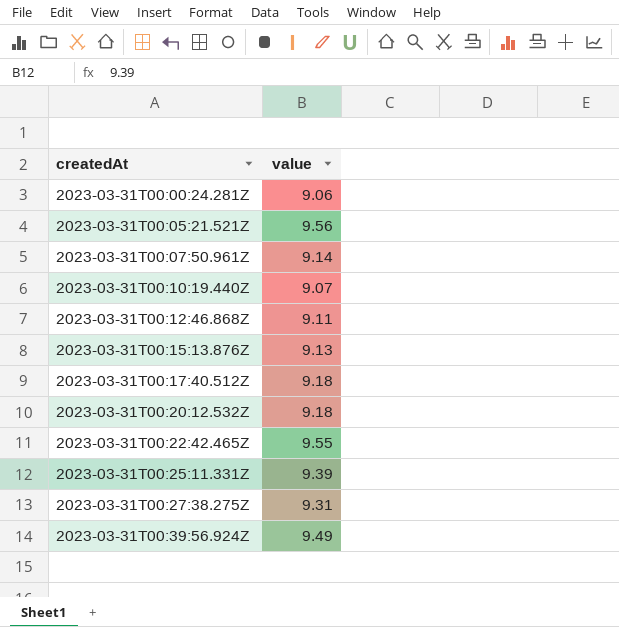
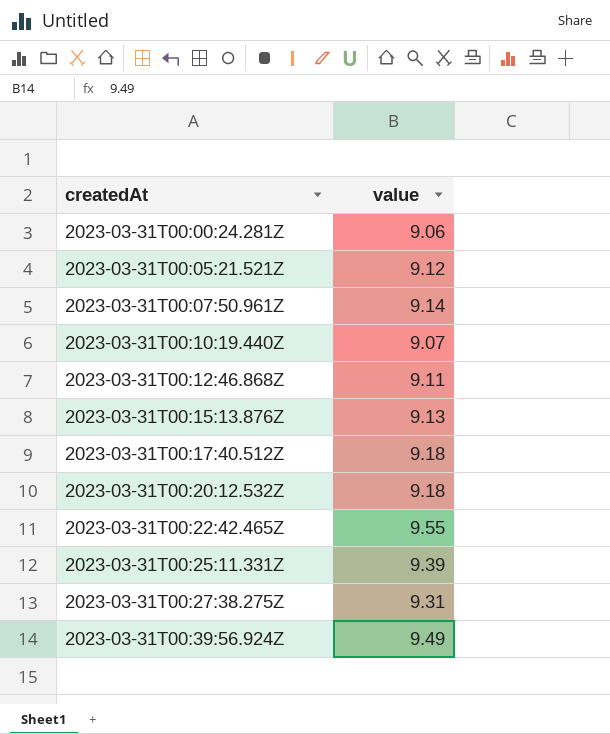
2023-03-31T00:05:21.521Z | value: 9.56 -> 9.12

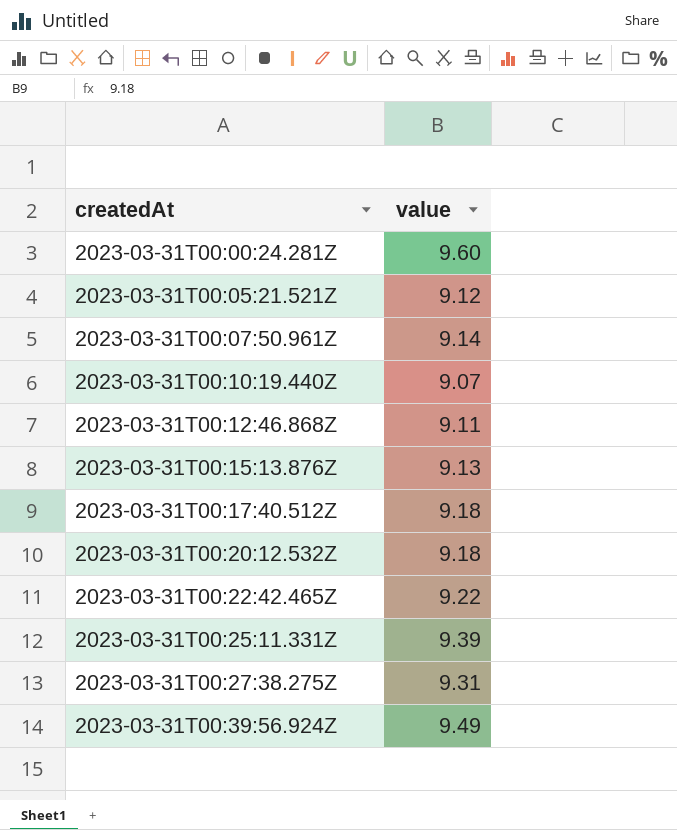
2023-03-31T00:00:24.281Z | value: 9.06 -> 9.60
2023-03-31T00:22:42.465Z | value: 9.55 -> 9.22

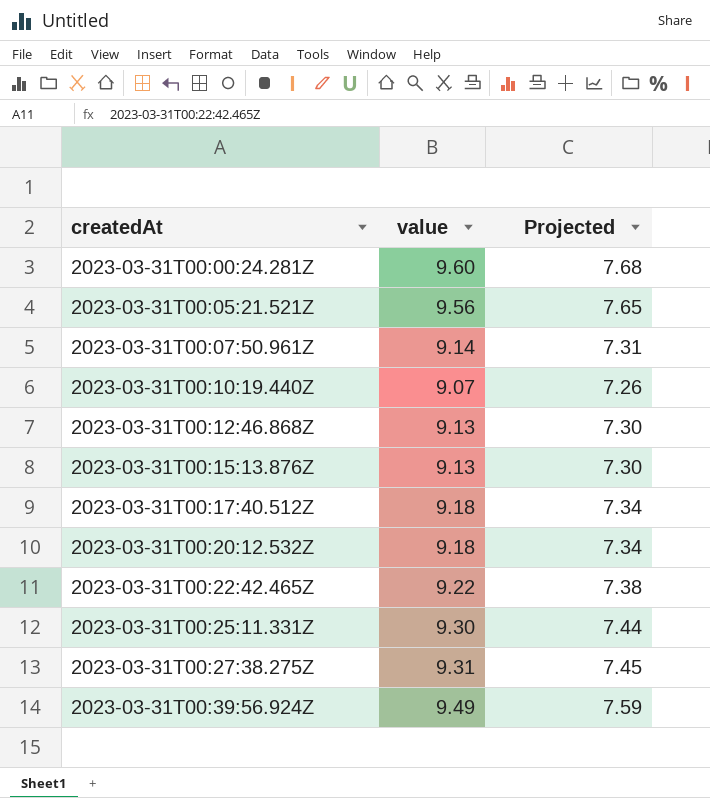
column Projected | formula: none -> [value] * 0.8
2023-03-31T00:05:21.521Z | value: 9.12 -> 9.56
2023-03-31T00:12:46.868Z | value: 9.11 -> 9.13
2023-03-31T00:25:11.331Z | value: 9.39 -> 9.30

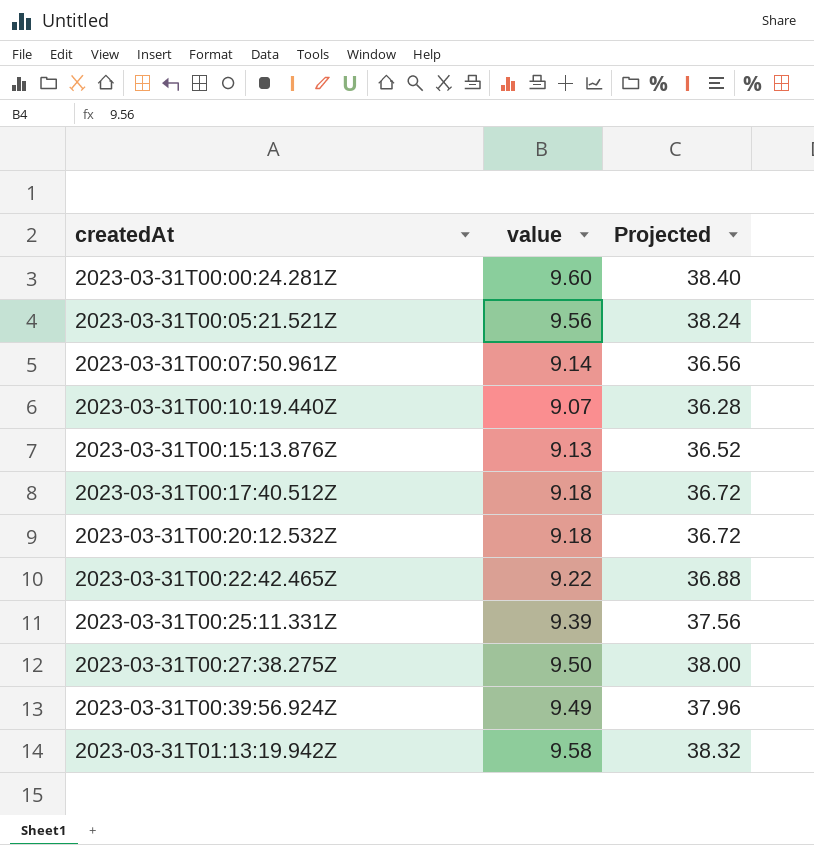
column Projected | formula: [value] * 0.8 -> [value] * 4
row 2023-03-31T00:12:46.868Z: 9.13 | 7.30 -> none
2023-03-31T00:25:11.331Z | value: 9.30 -> 9.39
2023-03-31T00:27:38.275Z | value: 9.31 -> 9.50
row 2023-03-31T01:13:19.942Z: none -> 9.58 | 38.32

